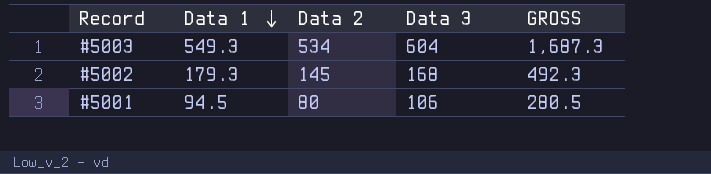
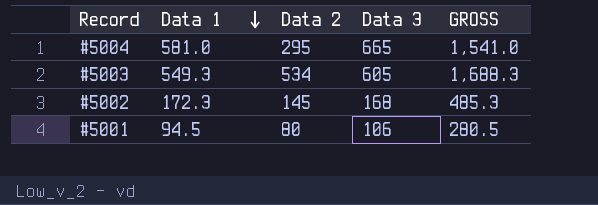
row #5004: none -> 581.0 | 295 | 665 | 1,541.0
#5003 | Data 3: 604 -> 605
#5003 | GROSS: 1,687.3 -> 1,688.3
#5002 | Data 1: 179.3 -> 172.3
#5002 | GROSS: 492.3 -> 485.3

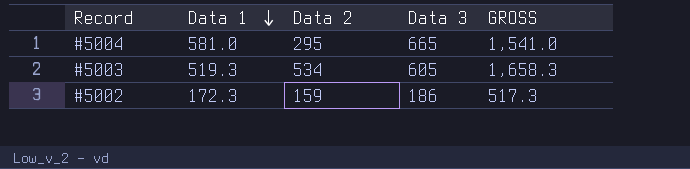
row #5001: 94.5 | 80 | 106 | 280.5 -> none
#5003 | Data 1: 549.3 -> 519.3
#5003 | GROSS: 1,688.3 -> 1,658.3
#5002 | Data 2: 145 -> 159
#5002 | Data 3: 168 -> 186
#5002 | GROSS: 485.3 -> 517.3

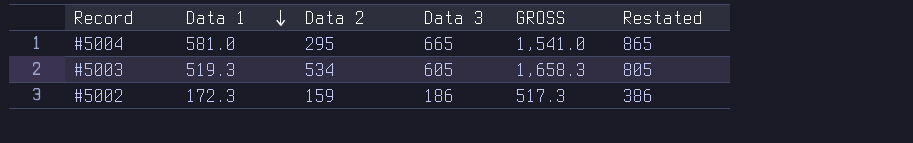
column Restated | formula: none -> [Data 3] + 200

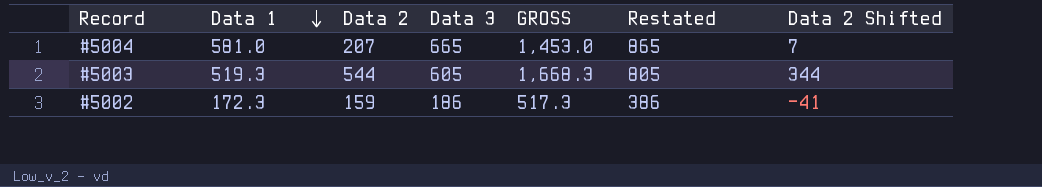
column Data 2 Shifted | formula: none -> [Data 2] - 200
#5004 | Data 2: 295 -> 207
#5004 | GROSS: 1,541.0 -> 1,453.0
#5003 | Data 2: 534 -> 544
#5003 | GROSS: 1,658.3 -> 1,668.3

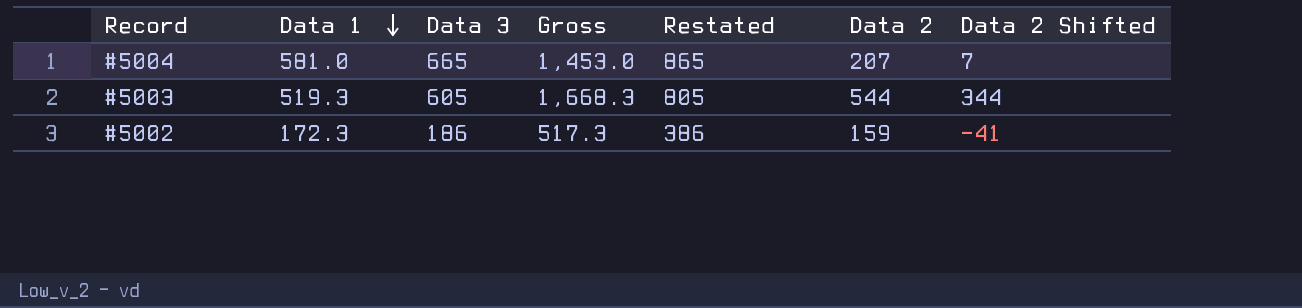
column name: GROSS -> Gross
column Data 2 | position: 3 -> 6

